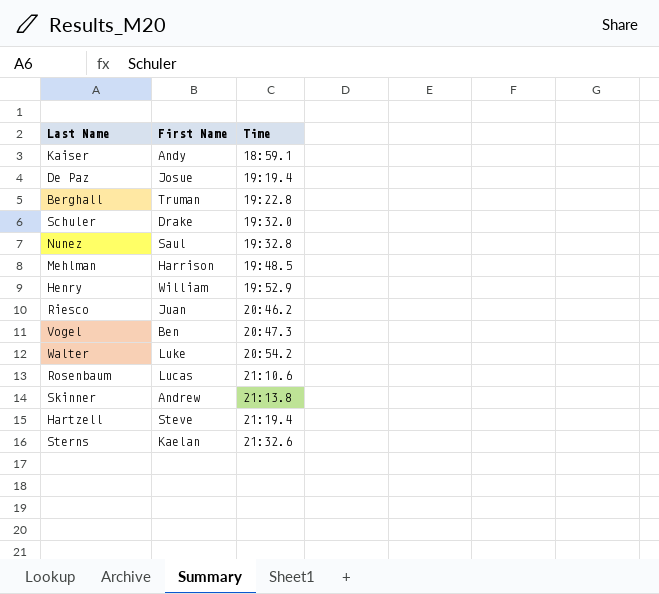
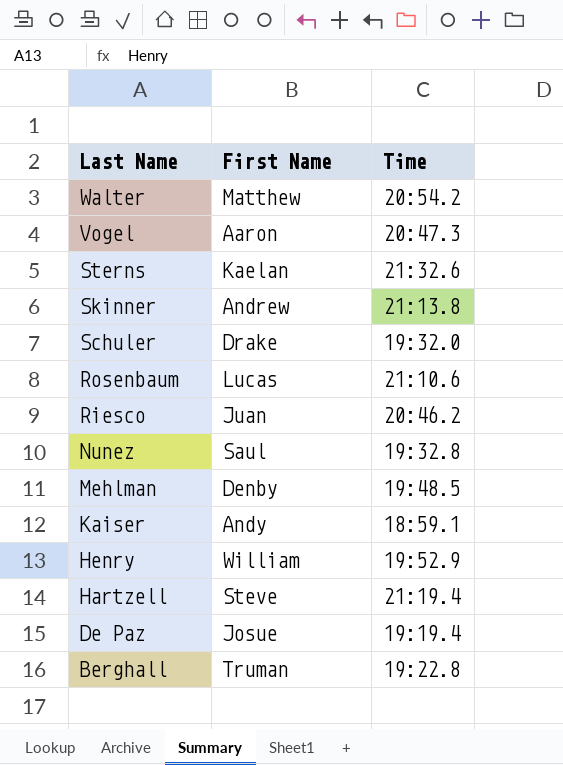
row order: Time ascending -> Last Name descending
Walter | First Name: Luke -> Matthew
Vogel | First Name: Ben -> Aaron
Mehlman | First Name: Harrison -> Denby

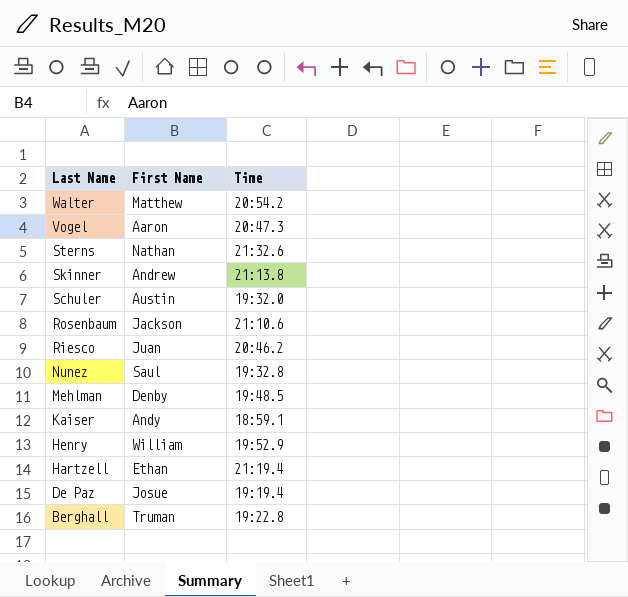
Sterns | First Name: Kaelan -> Nathan
Schuler | First Name: Drake -> Austin
Rosenbaum | First Name: Lucas -> Jackson
Hartzell | First Name: Steve -> Ethan

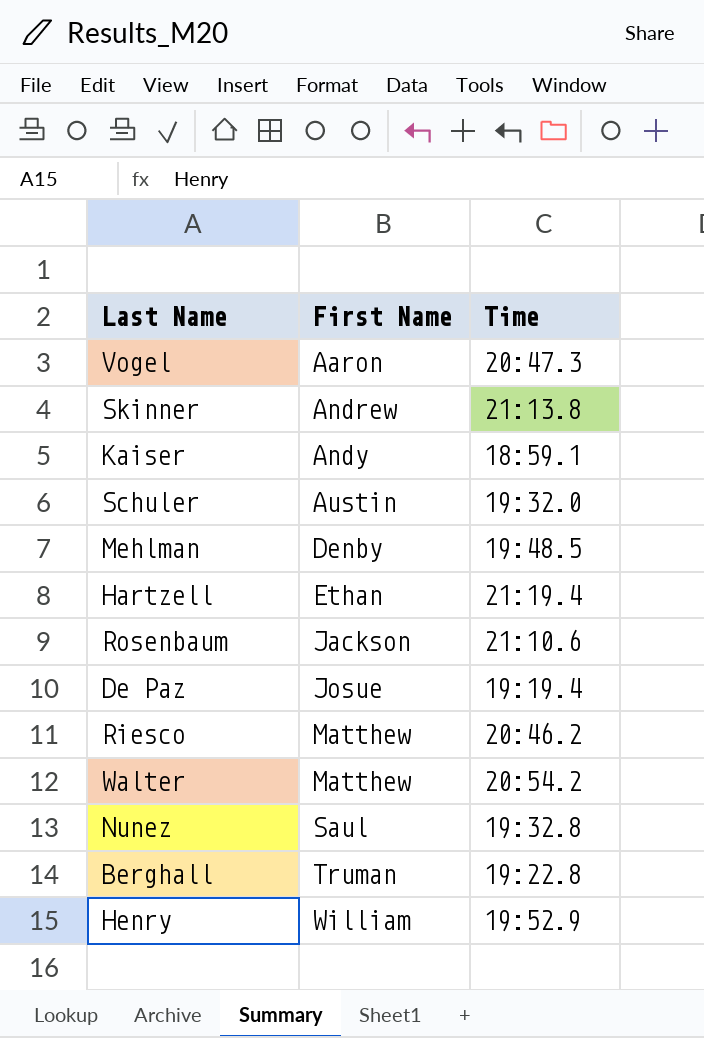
row order: Last Name descending -> First Name ascending
row Sterns: Nathan | 21:32.6 -> none
Riesco | First Name: Juan -> Matthew

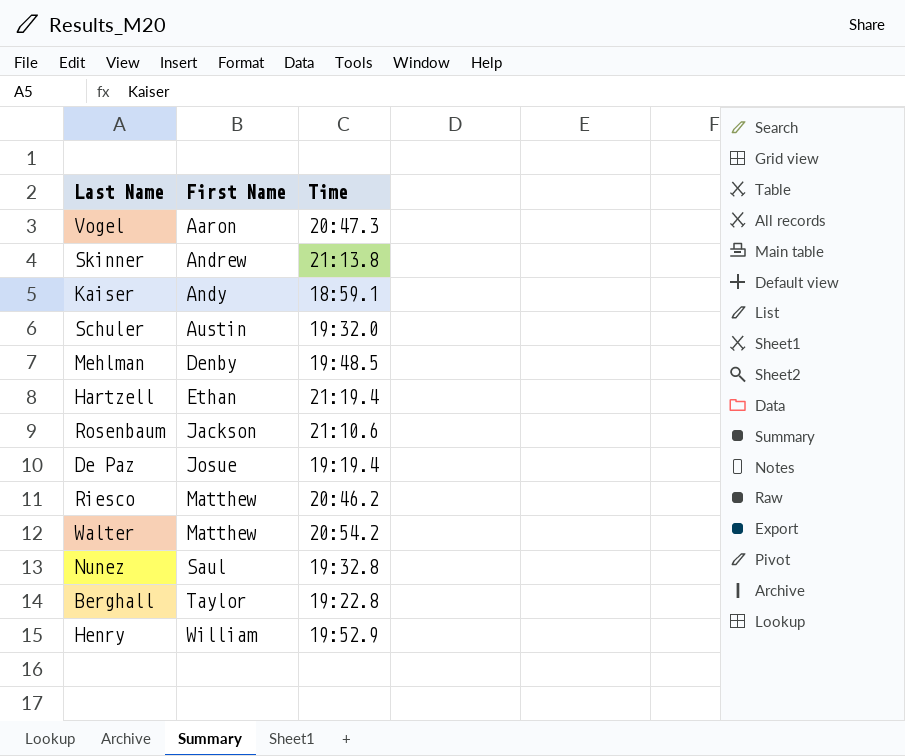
Berghall | First Name: Truman -> Taylor

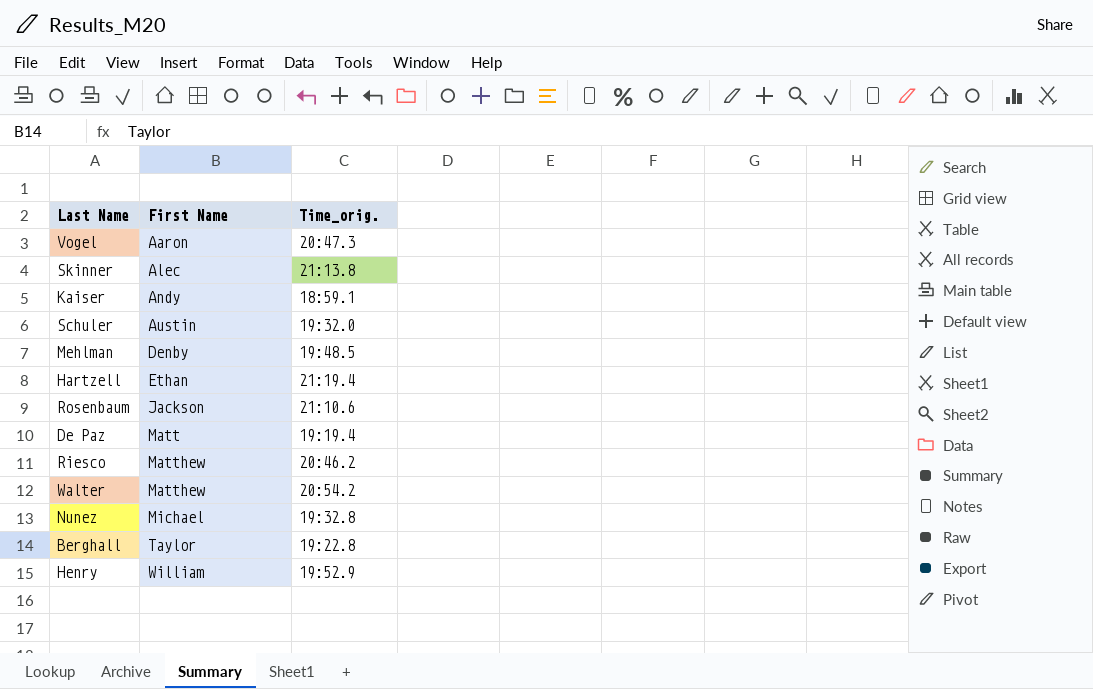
column name: Time -> Time_orig.
Skinner | First Name: Andrew -> Alec
De Paz | First Name: Josue -> Matt
Nunez | First Name: Saul -> Michael

